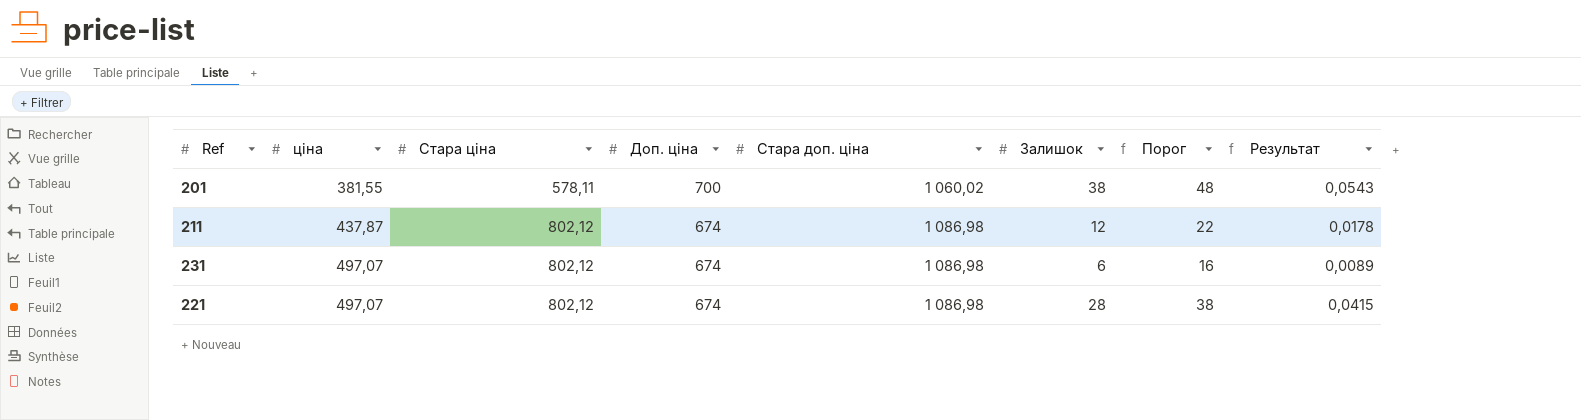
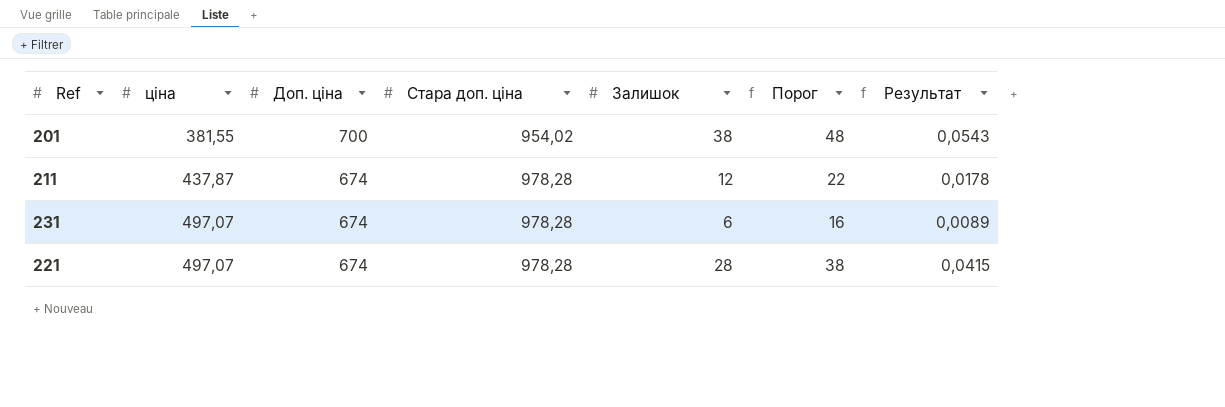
column Стара ціна | position: 3 -> none
201 | Стара доп. ціна: 1 060,02 -> 954,02
211 | Стара доп. ціна: 1 086,98 -> 978,28
231 | Стара доп. ціна: 1 086,98 -> 978,28
221 | Стара доп. ціна: 1 086,98 -> 978,28

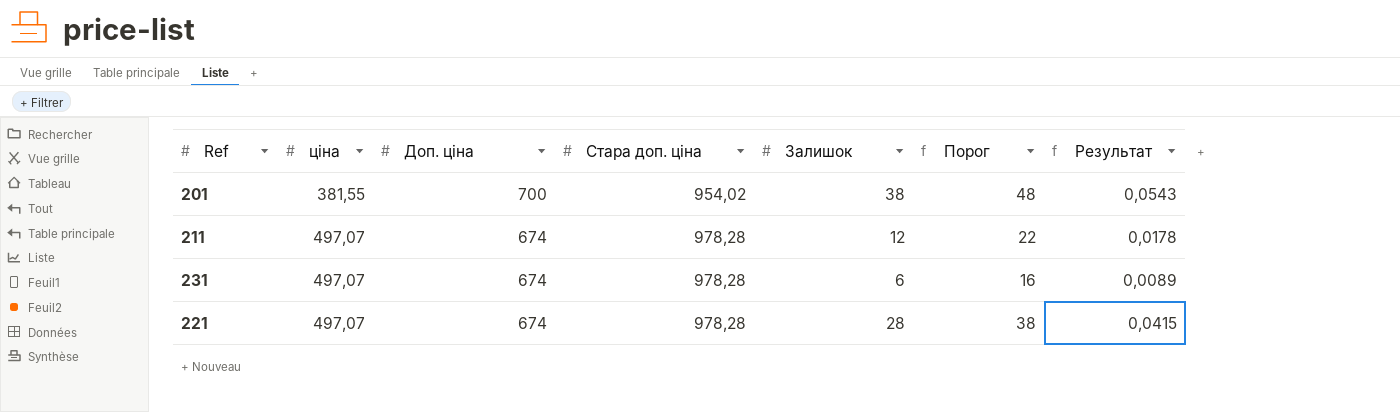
211 | ціна: 437,87 -> 497,07

